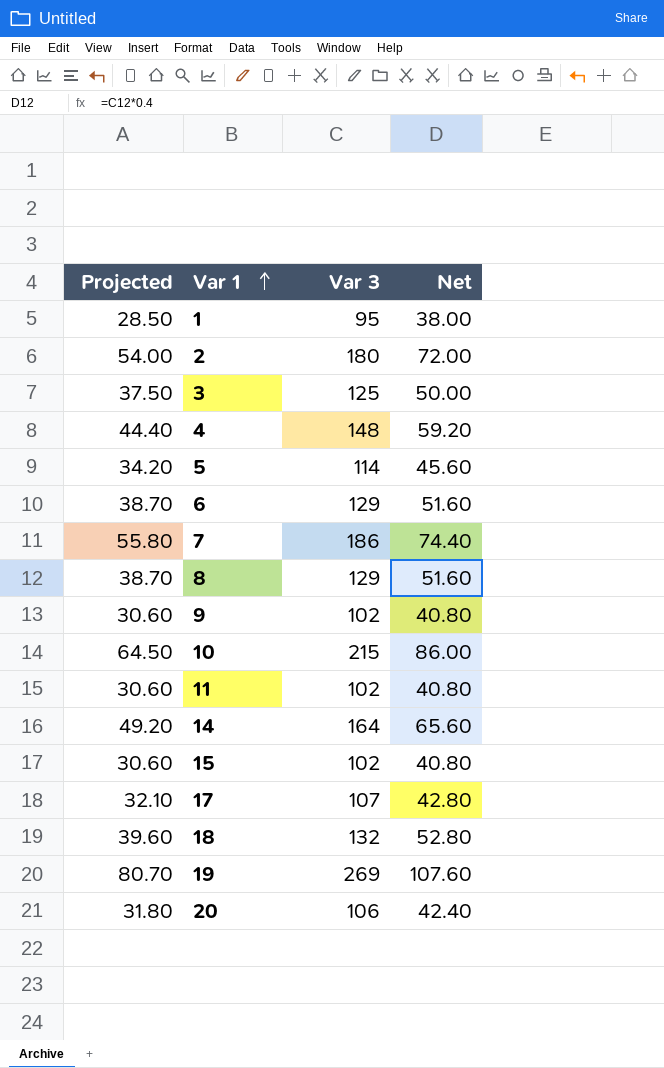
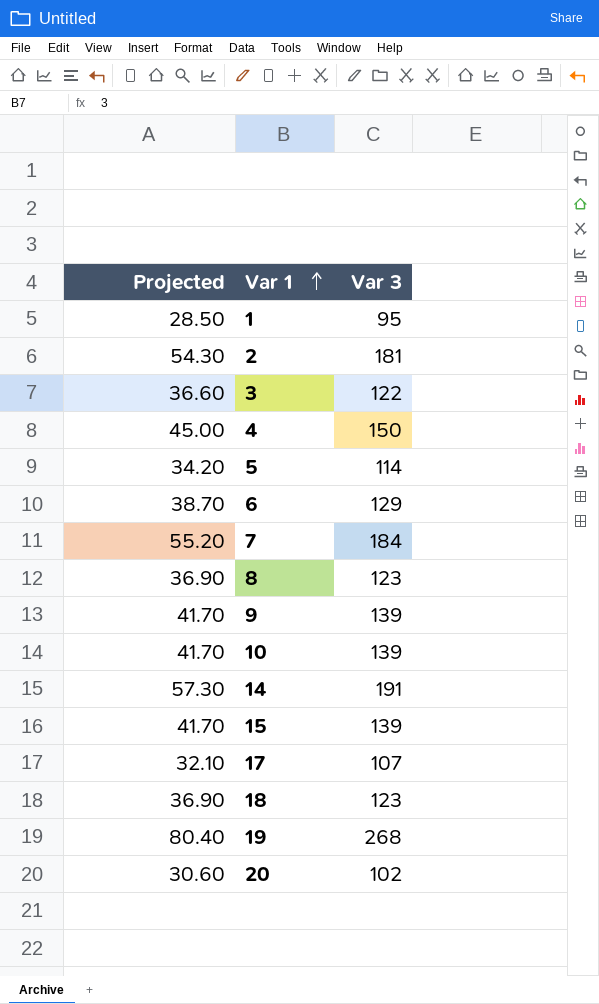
column Net | formula: [Var 3] * 0.4 -> none
row 11: 30.60 | 102 | 40.80 -> none
2 | Projected: 54.00 -> 54.30
2 | Var 3: 180 -> 181
3 | Projected: 37.50 -> 36.60
3 | Var 3: 125 -> 122
4 | Projected: 44.40 -> 45.00
4 | Var 3: 148 -> 150
7 | Projected: 55.80 -> 55.20
7 | Var 3: 186 -> 184
8 | Projected: 38.70 -> 36.90
8 | Var 3: 129 -> 123
9 | Projected: 30.60 -> 41.70
9 | Var 3: 102 -> 139
10 | Projected: 64.50 -> 41.70
10 | Var 3: 215 -> 139
14 | Projected: 49.20 -> 57.30
14 | Var 3: 164 -> 191
15 | Projected: 30.60 -> 41.70
15 | Var 3: 102 -> 139
18 | Projected: 39.60 -> 36.90
18 | Var 3: 132 -> 123
19 | Projected: 80.70 -> 80.40
19 | Var 3: 269 -> 268
20 | Projected: 31.80 -> 30.60
20 | Var 3: 106 -> 102

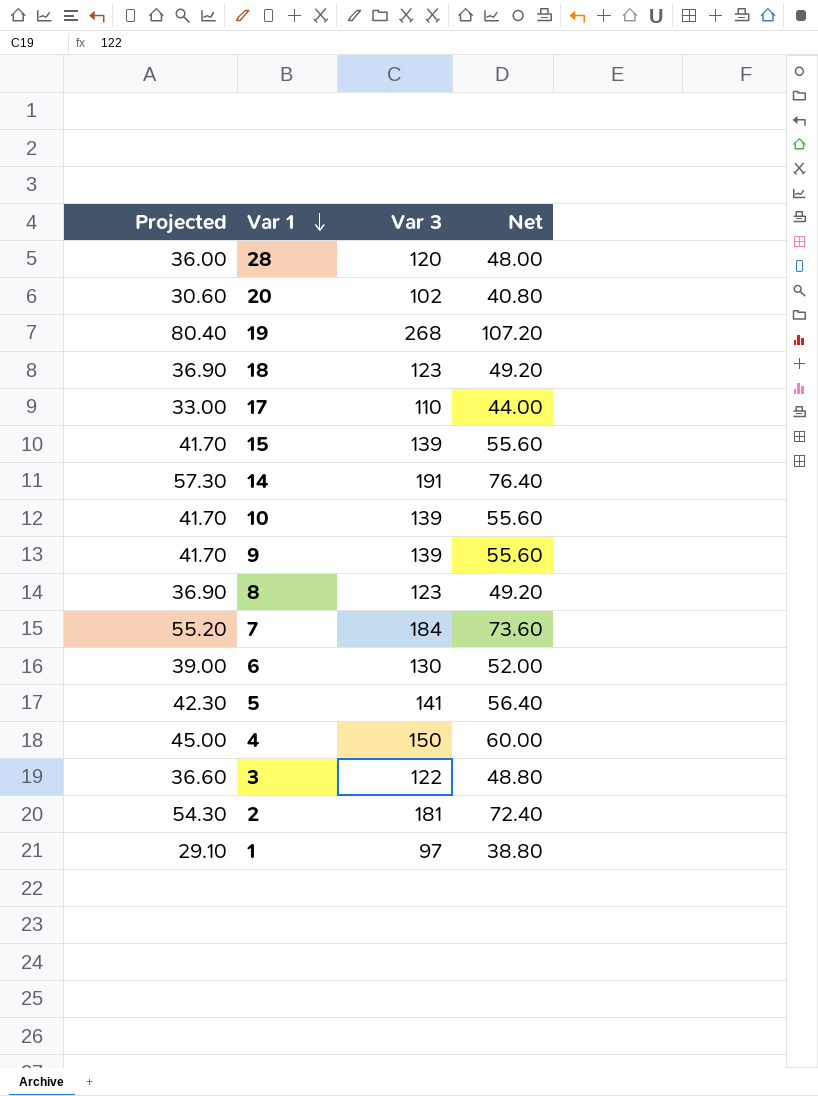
row order: Var 1 ascending -> Var 1 descending
column Net | formula: none -> [Var 3] * 0.4
row 28: none -> 36.00 | 120 | 48.00
17 | Projected: 32.10 -> 33.00
17 | Var 3: 107 -> 110
6 | Projected: 38.70 -> 39.00
6 | Var 3: 129 -> 130
5 | Projected: 34.20 -> 42.30
5 | Var 3: 114 -> 141
1 | Projected: 28.50 -> 29.10
1 | Var 3: 95 -> 97

